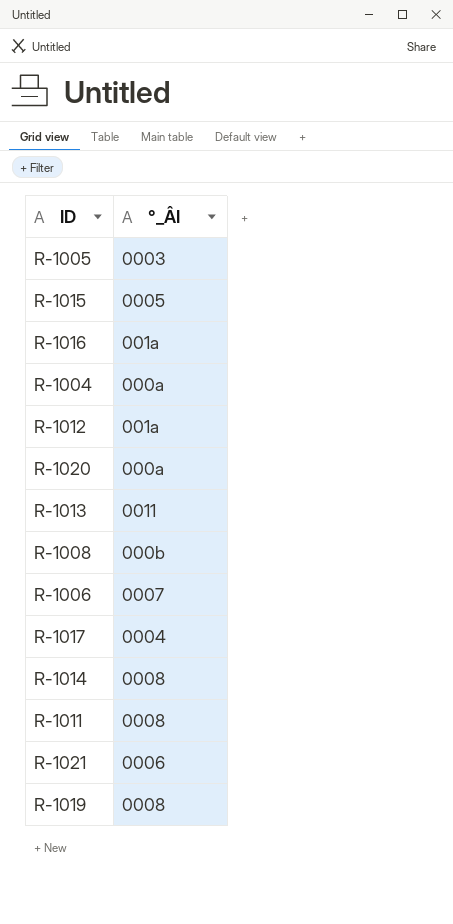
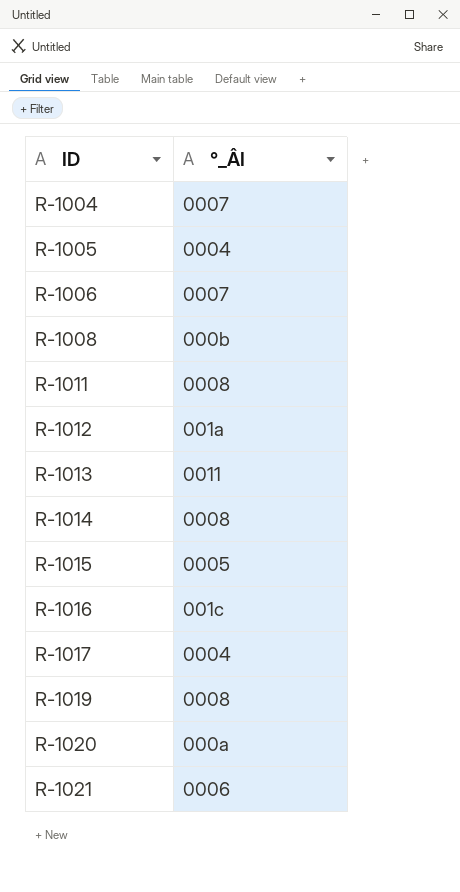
row order: none -> ID ascending
R-1004 | °_ÂI: 000a -> 0007
R-1005 | °_ÂI: 0003 -> 0004
R-1016 | °_ÂI: 001a -> 001c

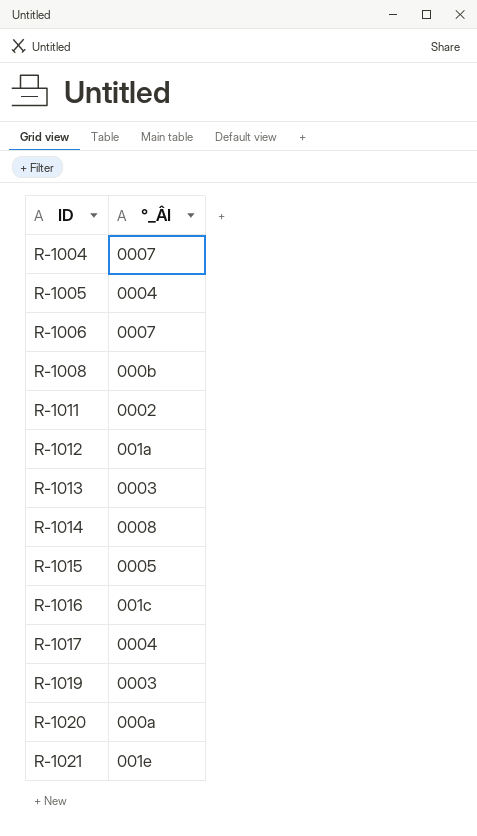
R-1011 | °_ÂI: 0008 -> 0002
R-1013 | °_ÂI: 0011 -> 0003
R-1019 | °_ÂI: 0008 -> 0003
R-1021 | °_ÂI: 0006 -> 001e

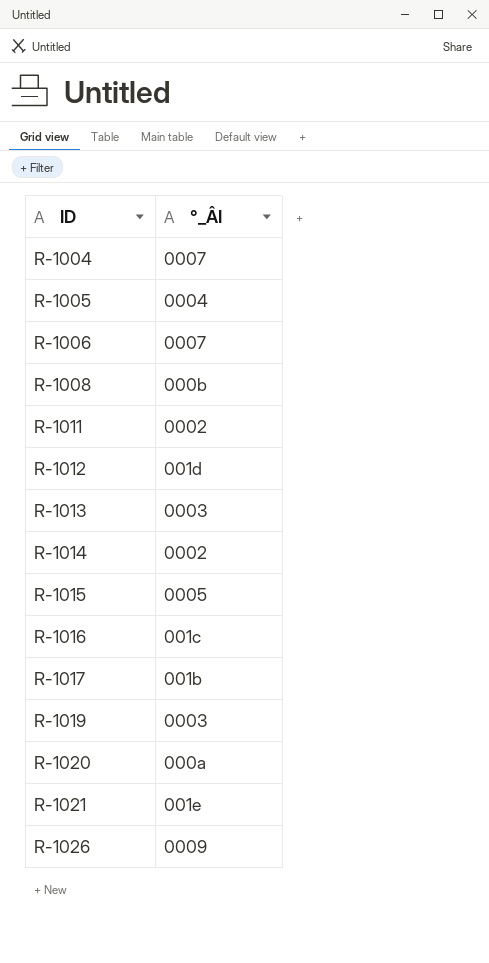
R-1012 | °_ÂI: 001a -> 001d
R-1014 | °_ÂI: 0008 -> 0002
R-1017 | °_ÂI: 0004 -> 001b
row R-1026: none -> 0009

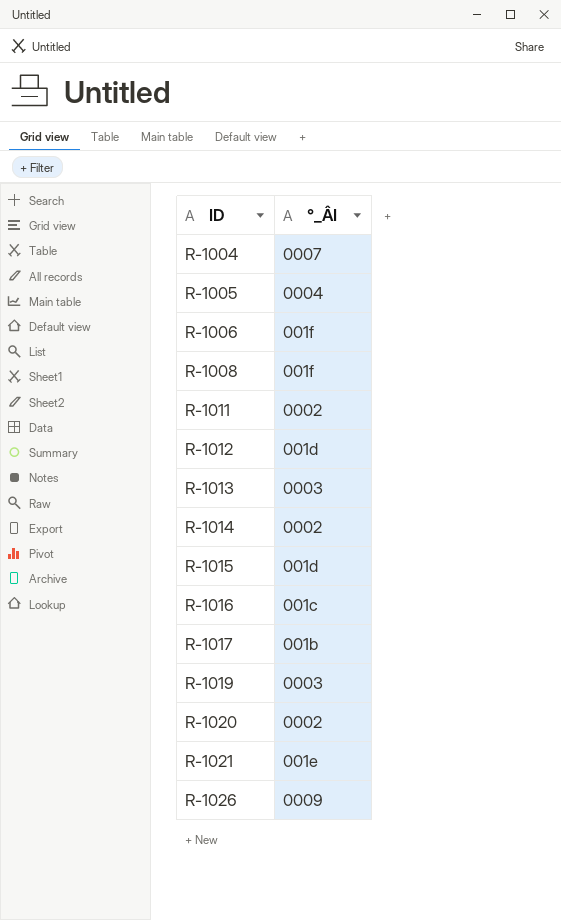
R-1006 | °_ÂI: 0007 -> 001f
R-1008 | °_ÂI: 000b -> 001f
R-1015 | °_ÂI: 0005 -> 001d
R-1020 | °_ÂI: 000a -> 0002

